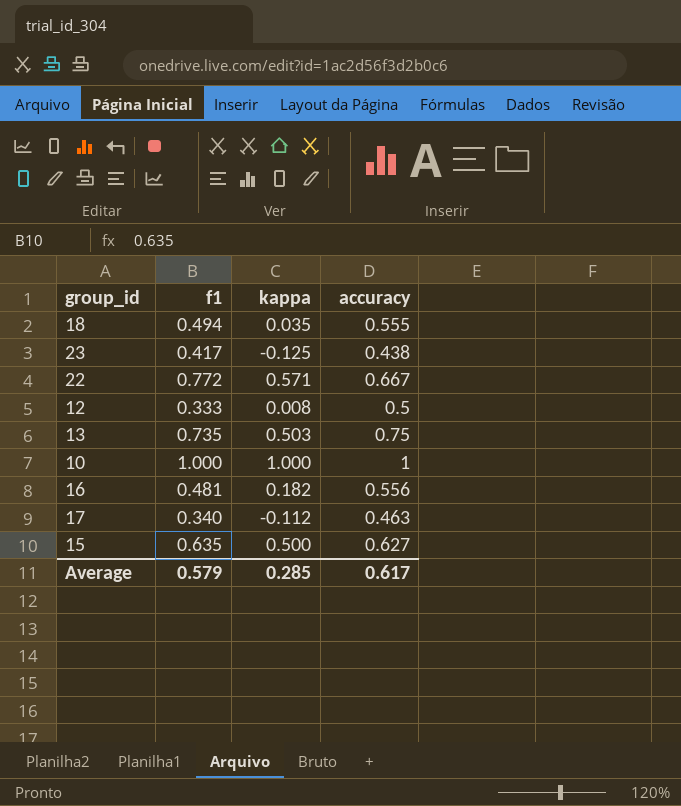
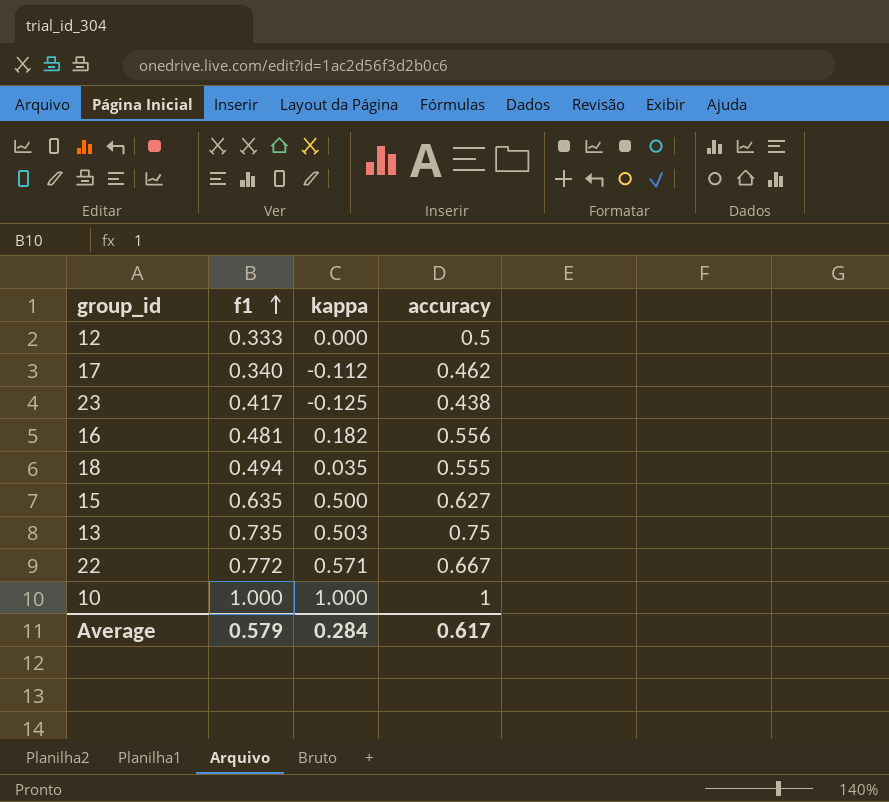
row order: none -> f1 ascending
12 | kappa: 0.008 -> 0.000
17 | accuracy: 0.463 -> 0.462
Average | kappa: 0.285 -> 0.284

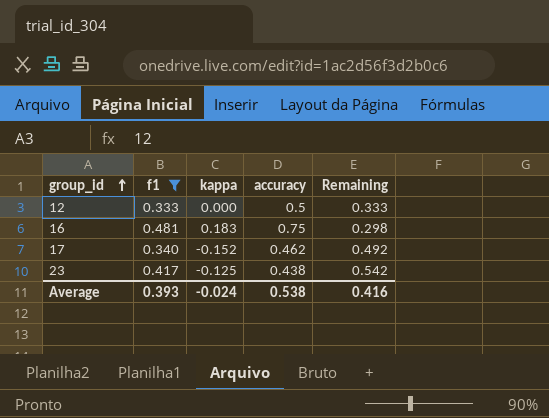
filter: none -> f1 <= 0.481
row order: f1 ascending -> group_id ascending
column Remaining | formula: none -> [f1] - [kappa]
16 | kappa: 0.182 -> 0.183
16 | accuracy: 0.556 -> 0.75
17 | kappa: -0.112 -> -0.152
Average | f1: 0.579 -> 0.393
Average | kappa: 0.284 -> -0.024
Average | accuracy: 0.617 -> 0.538

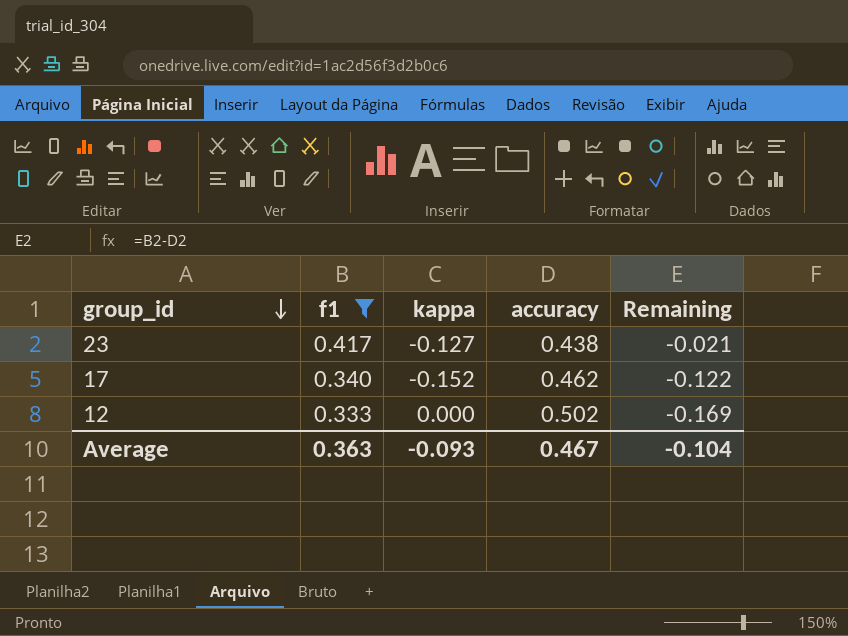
row order: group_id ascending -> group_id descending
column Remaining | formula: [f1] - [kappa] -> [f1] - [accuracy]
row 16: 0.481 | 0.183 | 0.75 | 0.298 -> none
23 | kappa: -0.125 -> -0.127
12 | accuracy: 0.5 -> 0.502
Average | f1: 0.393 -> 0.363
Average | kappa: -0.024 -> -0.093
Average | accuracy: 0.538 -> 0.467
Average | Remaining: 0.416 -> -0.104

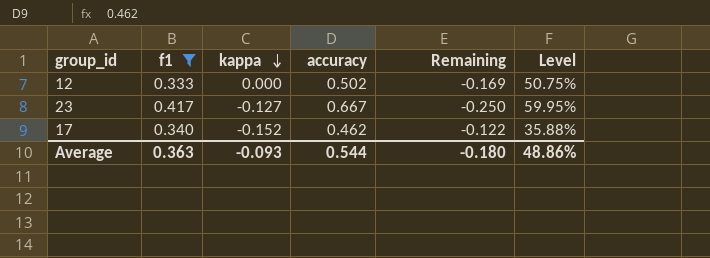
row order: group_id descending -> kappa descending
column Level | formula: none -> ([accuracy] - [f1]) / [f1]
23 | accuracy: 0.438 -> 0.667
23 | Remaining: -0.021 -> -0.250
Average | accuracy: 0.467 -> 0.544
Average | Remaining: -0.104 -> -0.180

